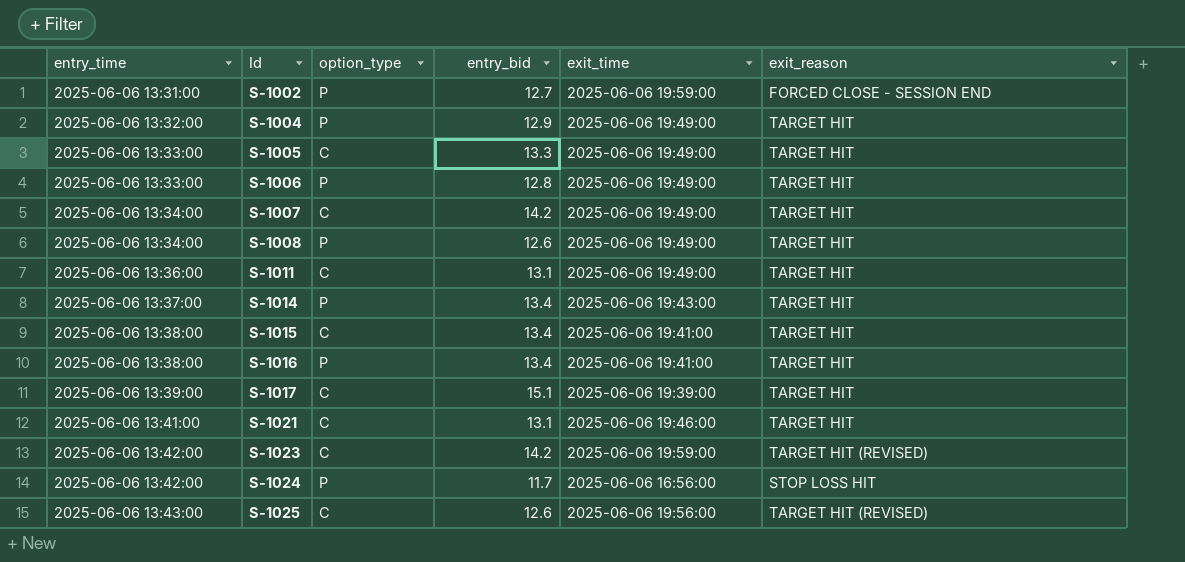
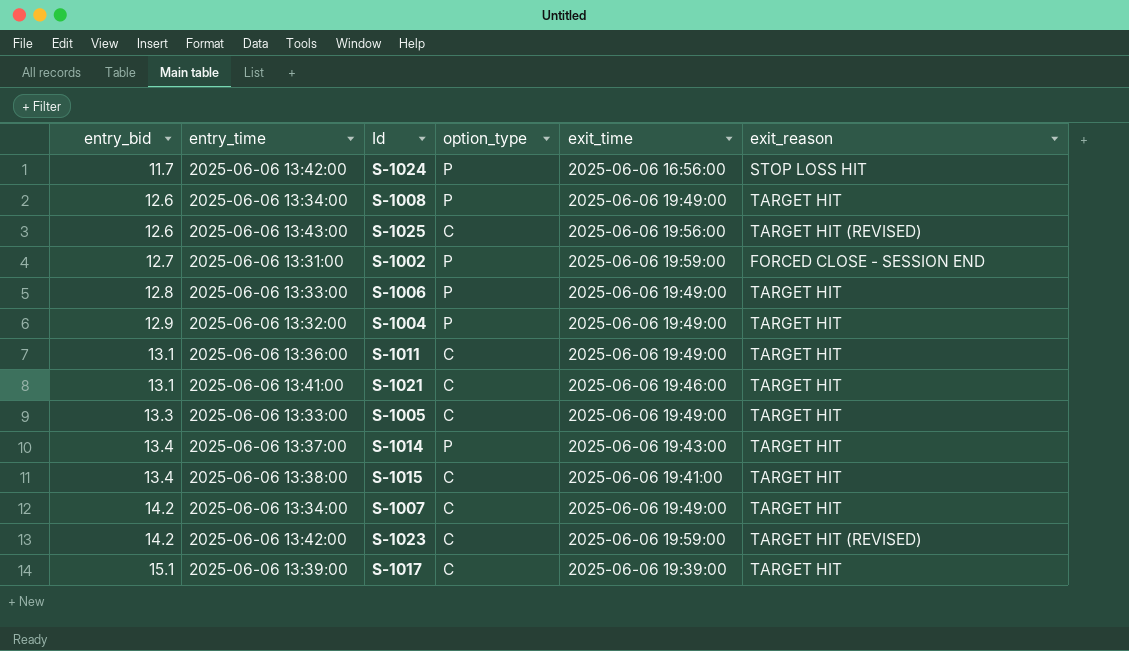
row order: entry_time ascending -> entry_bid ascending
column entry_bid | position: 4 -> 1
row S-1016: 2025-06-06 13:38:00 | P | 13.4 | 2025-06-06 19:41:00 | TARGET HIT -> none

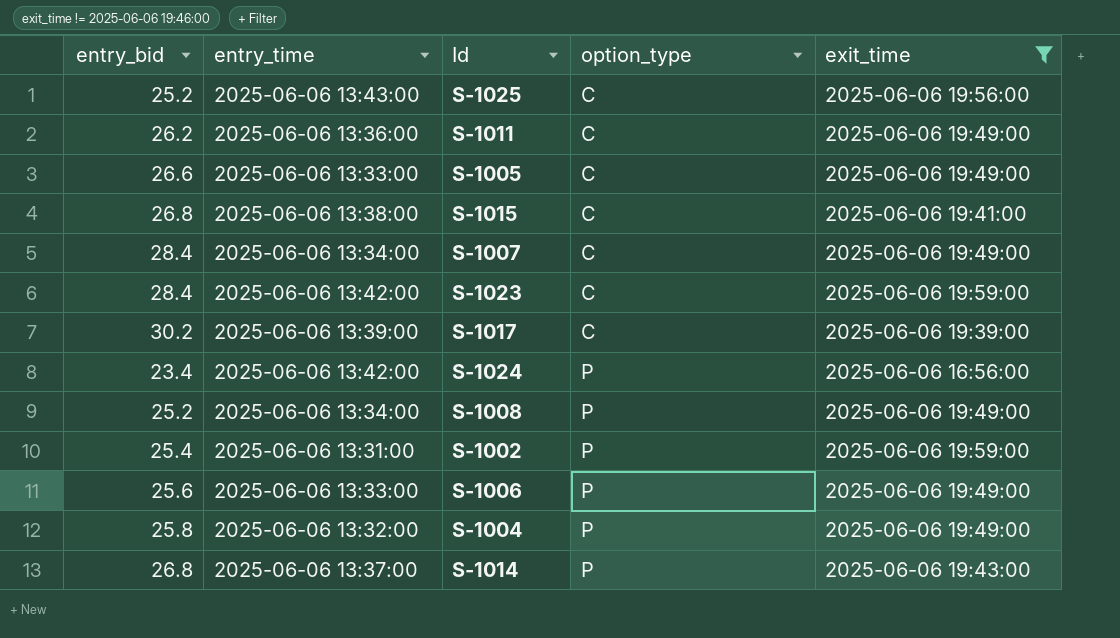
filter: none -> exit_time != 2025-06-06 19:46:00
row order: entry_bid ascending -> option_type ascending
column exit_reason | position: 6 -> none
S-1025 | entry_bid: 12.6 -> 25.2
S-1011 | entry_bid: 13.1 -> 26.2
S-1005 | entry_bid: 13.3 -> 26.6
S-1015 | entry_bid: 13.4 -> 26.8
S-1007 | entry_bid: 14.2 -> 28.4
S-1023 | entry_bid: 14.2 -> 28.4
S-1017 | entry_bid: 15.1 -> 30.2
S-1024 | entry_bid: 11.7 -> 23.4
S-1008 | entry_bid: 12.6 -> 25.2
S-1002 | entry_bid: 12.7 -> 25.4
S-1006 | entry_bid: 12.8 -> 25.6
S-1004 | entry_bid: 12.9 -> 25.8
S-1014 | entry_bid: 13.4 -> 26.8

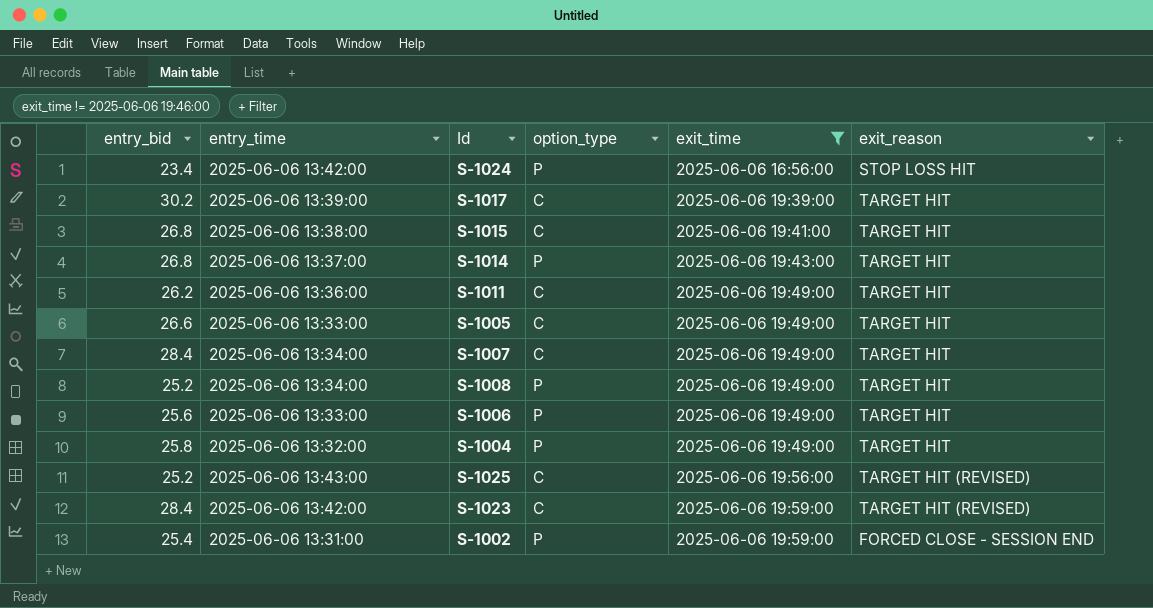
row order: option_type ascending -> exit_time ascending
column exit_reason | position: none -> 6

